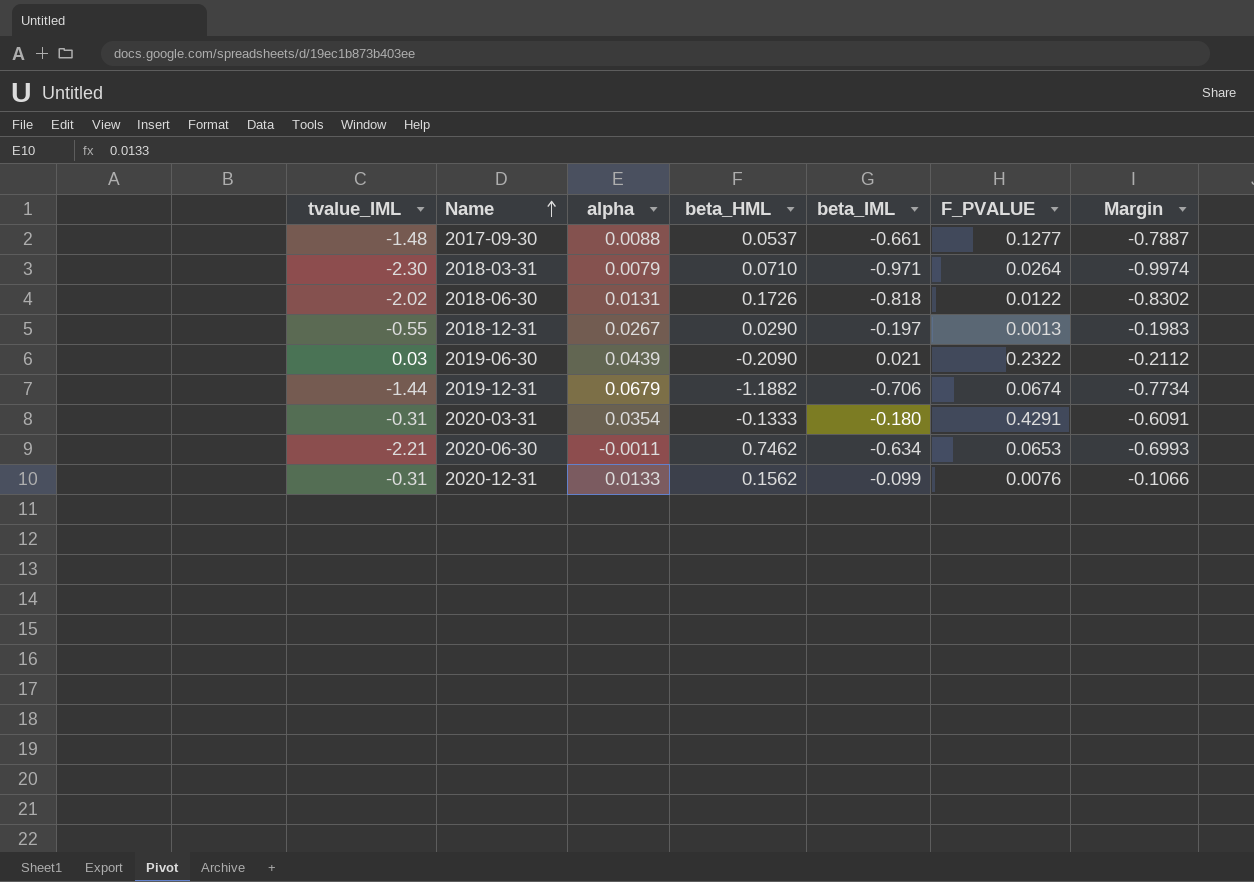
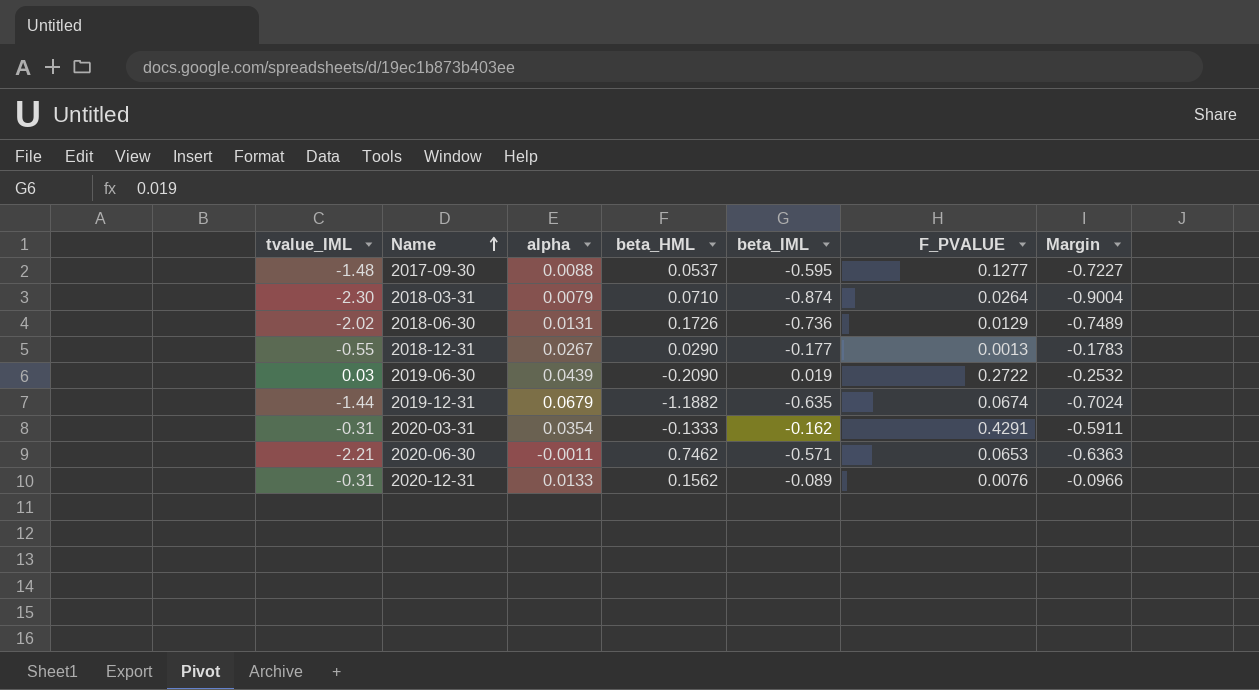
2017-09-30 | beta_IML: -0.661 -> -0.595
2017-09-30 | Margin: -0.7887 -> -0.7227
2018-03-31 | beta_IML: -0.971 -> -0.874
2018-03-31 | Margin: -0.9974 -> -0.9004
2018-06-30 | beta_IML: -0.818 -> -0.736
2018-06-30 | F_PVALUE: 0.0122 -> 0.0129
2018-06-30 | Margin: -0.8302 -> -0.7489
2018-12-31 | beta_IML: -0.197 -> -0.177
2018-12-31 | Margin: -0.1983 -> -0.1783
2019-06-30 | beta_IML: 0.021 -> 0.019
2019-06-30 | F_PVALUE: 0.2322 -> 0.2722
2019-06-30 | Margin: -0.2112 -> -0.2532
2019-12-31 | beta_IML: -0.706 -> -0.635
2019-12-31 | Margin: -0.7734 -> -0.7024
2020-03-31 | beta_IML: -0.180 -> -0.162
2020-03-31 | Margin: -0.6091 -> -0.5911
2020-06-30 | beta_IML: -0.634 -> -0.571
2020-06-30 | Margin: -0.6993 -> -0.6363
2020-12-31 | beta_IML: -0.099 -> -0.089
2020-12-31 | Margin: -0.1066 -> -0.0966

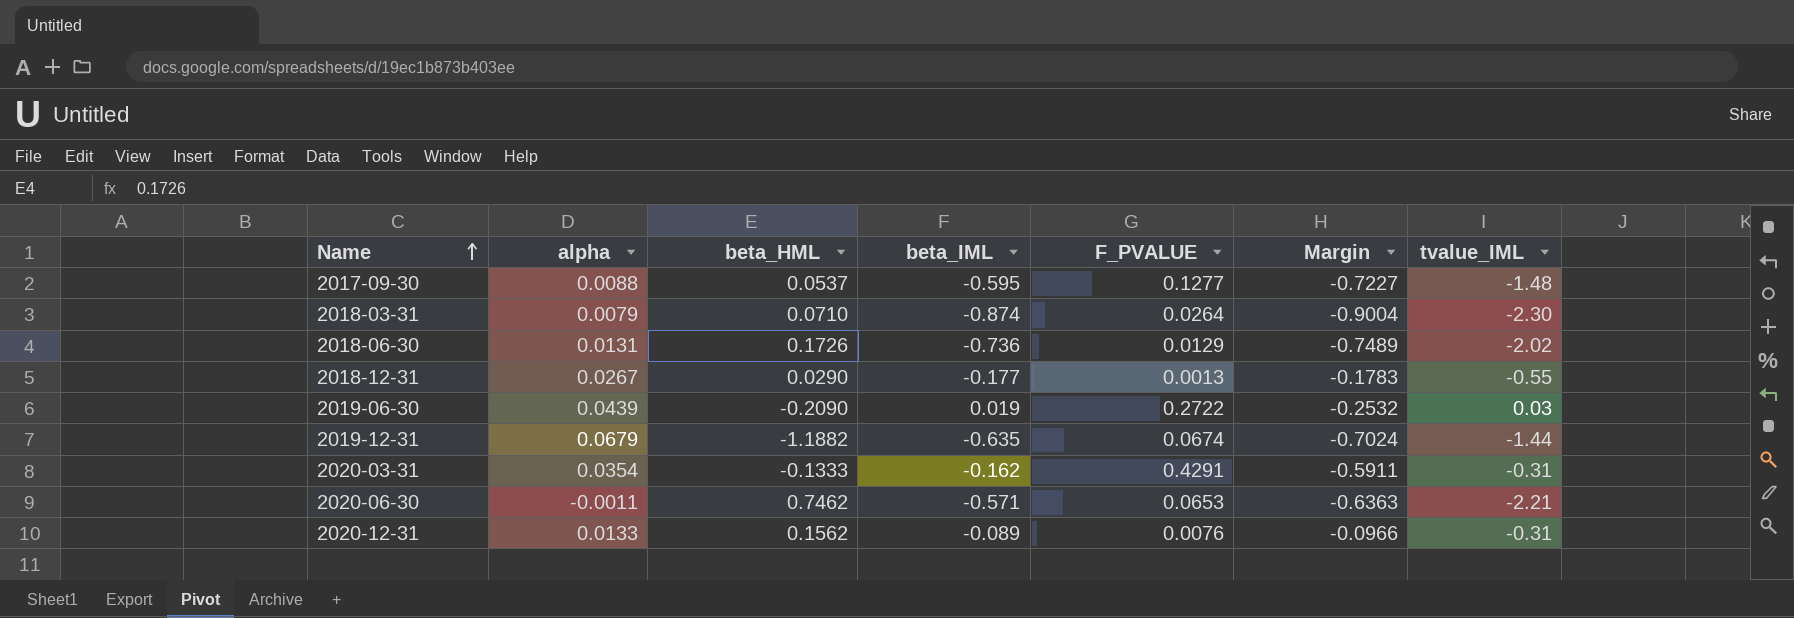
column tvalue_IML | position: 1 -> 7

